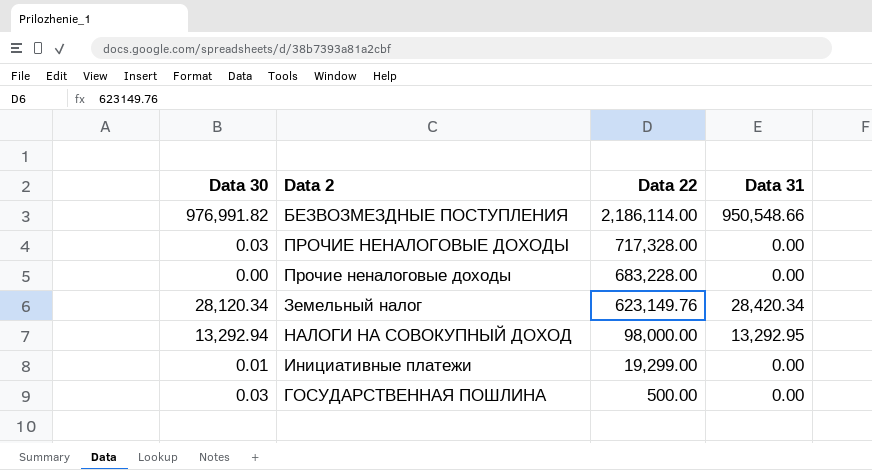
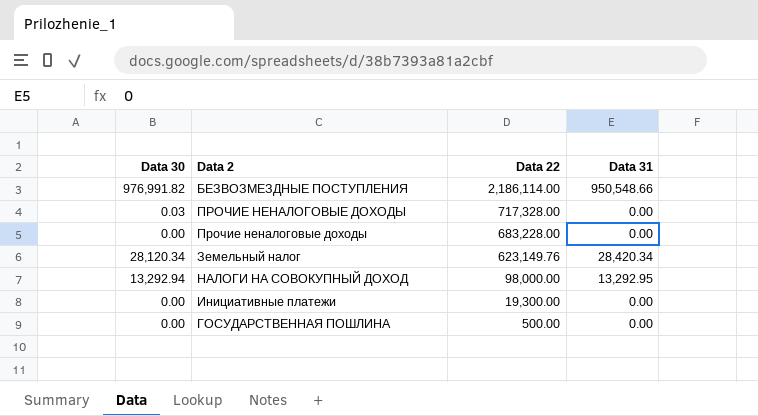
Инициативные платежи | Data 30: 0.01 -> 0.00
Инициативные платежи | Data 22: 19,299.00 -> 19,300.00
ГОСУДАРСТВЕННАЯ ПОШЛИНА | Data 30: 0.03 -> 0.00

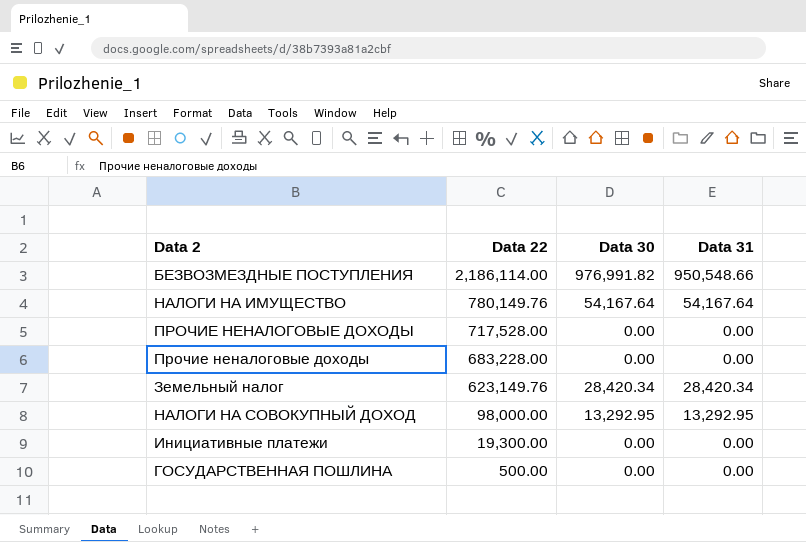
column Data 30 | position: 1 -> 3
row НАЛОГИ НА ИМУЩЕСТВО: none -> 780,149.76 | 54,167.64 | 54,167.64
ПРОЧИЕ НЕНАЛОГОВЫЕ ДОХОДЫ | Data 22: 717,328.00 -> 717,528.00
ПРОЧИЕ НЕНАЛОГОВЫЕ ДОХОДЫ | Data 30: 0.03 -> 0.00
Земельный налог | Data 30: 28,120.34 -> 28,420.34
НАЛОГИ НА СОВОКУПНЫЙ ДОХОД | Data 30: 13,292.94 -> 13,292.95

